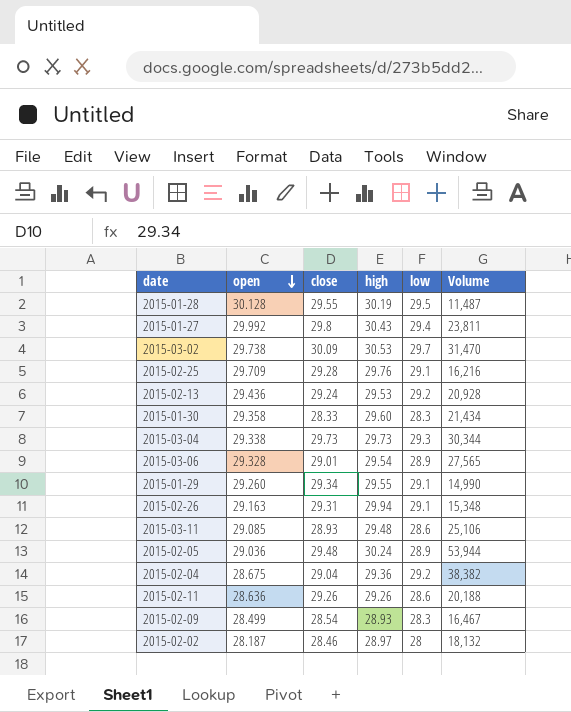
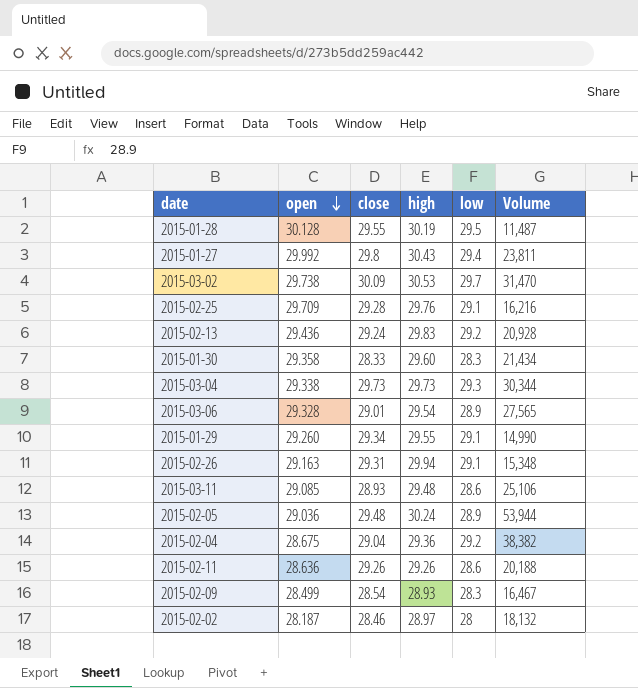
2015-02-13 | high: 29.53 -> 29.83

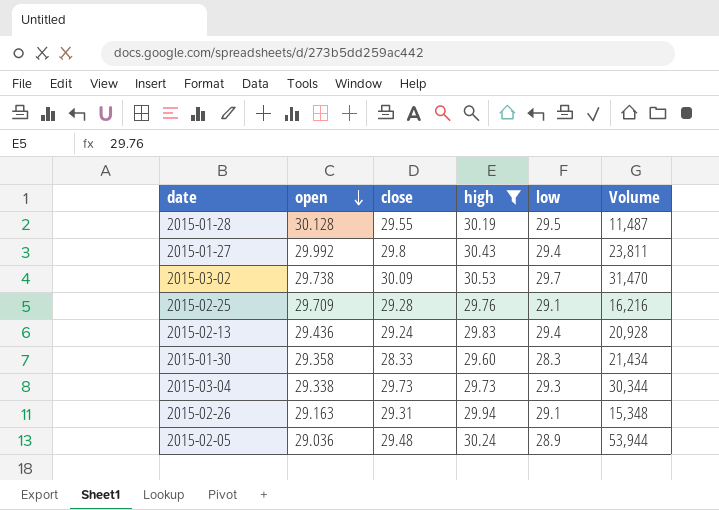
filter: none -> high >= 29.60
2015-02-13 | low: 29.2 -> 29.4

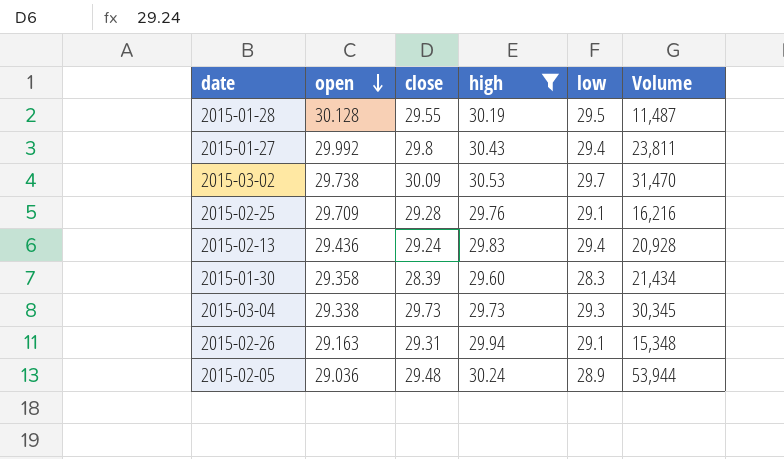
2015-01-30 | close: 28.33 -> 28.39
2015-03-04 | Volume: 30,344 -> 30,345

